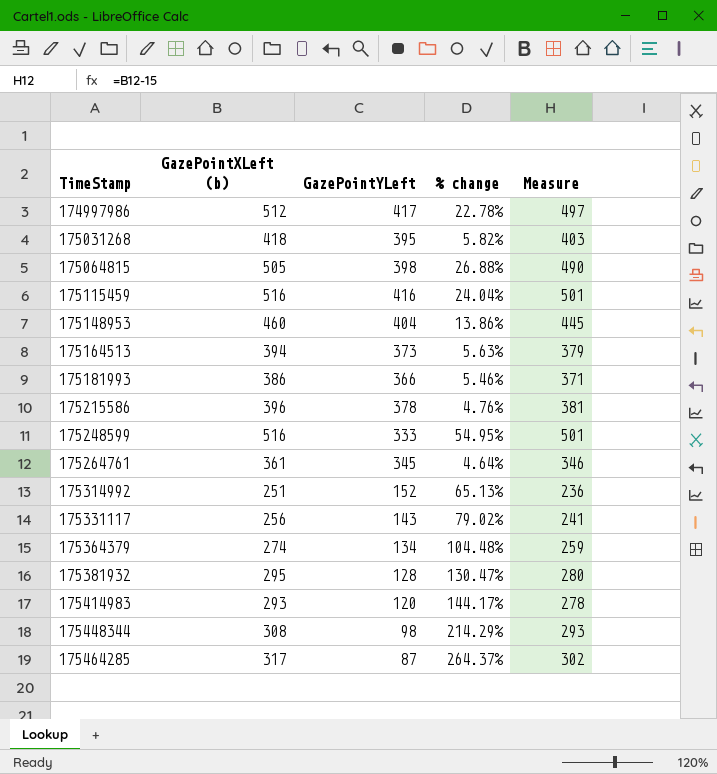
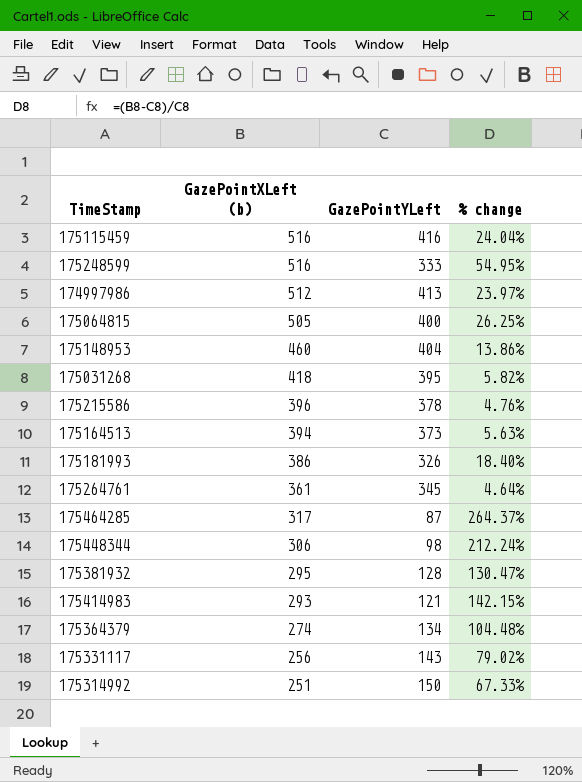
row order: TimeStamp ascending -> GazePointXLeft (b) descending
column Measure | formula: [GazePointXLeft (b)] - 15 -> none
174997986 | GazePointYLeft: 417 -> 413
174997986 | % change: 22.78% -> 23.97%
175064815 | GazePointYLeft: 398 -> 400
175064815 | % change: 26.88% -> 26.25%
175181993 | GazePointYLeft: 366 -> 326
175181993 | % change: 5.46% -> 18.40%
175448344 | GazePointXLeft (b): 308 -> 306
175448344 | % change: 214.29% -> 212.24%
175414983 | GazePointYLeft: 120 -> 121
175414983 | % change: 144.17% -> 142.15%
175314992 | GazePointYLeft: 152 -> 150
175314992 | % change: 65.13% -> 67.33%

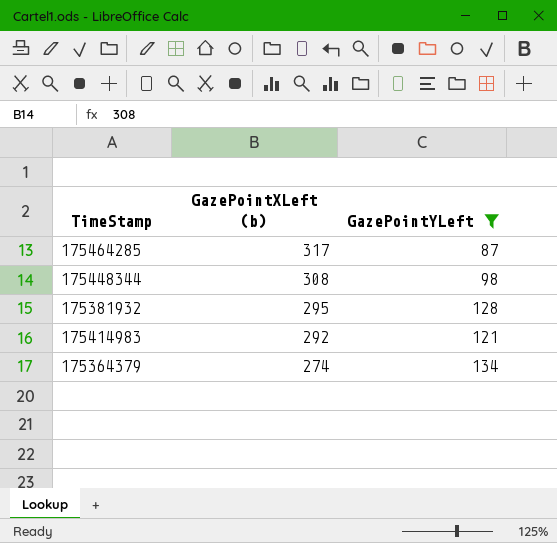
filter: none -> GazePointYLeft <= 134
column % change | formula: ([GazePointXLeft (b)] - [GazePointYLeft]) / [GazePointYLeft] -> none
175448344 | GazePointXLeft (b): 306 -> 308
175414983 | GazePointXLeft (b): 293 -> 292

